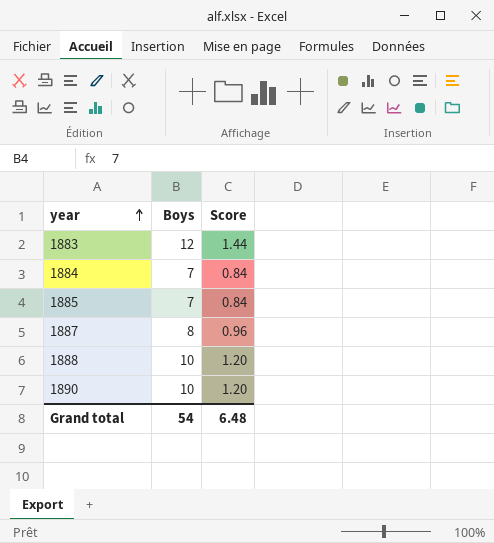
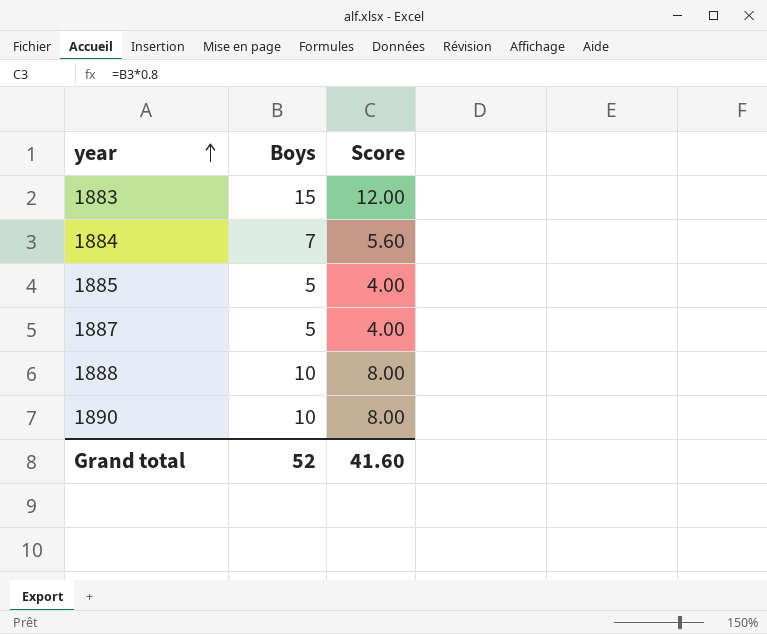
column Score | formula: [Boys] * 0.12 -> [Boys] * 0.8
1883 | Boys: 12 -> 15
1885 | Boys: 7 -> 5
1887 | Boys: 8 -> 5
Grand total | Boys: 54 -> 52
Grand total | Score: 6.48 -> 41.60

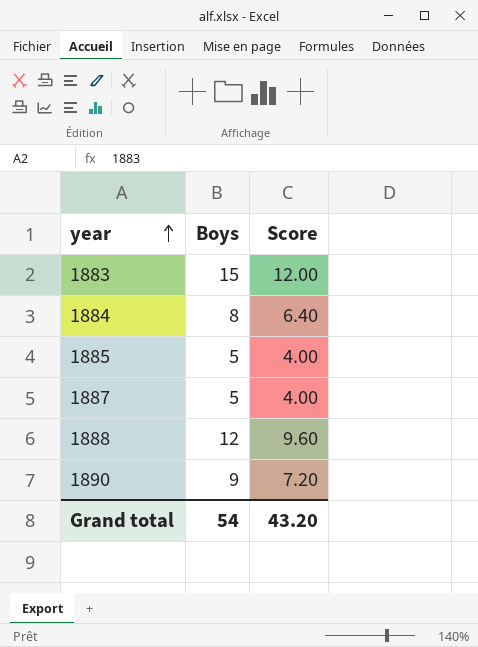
1884 | Boys: 7 -> 8
1884 | Score: 5.60 -> 6.40
1888 | Boys: 10 -> 12
1888 | Score: 8.00 -> 9.60
1890 | Boys: 10 -> 9
1890 | Score: 8.00 -> 7.20
Grand total | Boys: 52 -> 54
Grand total | Score: 41.60 -> 43.20

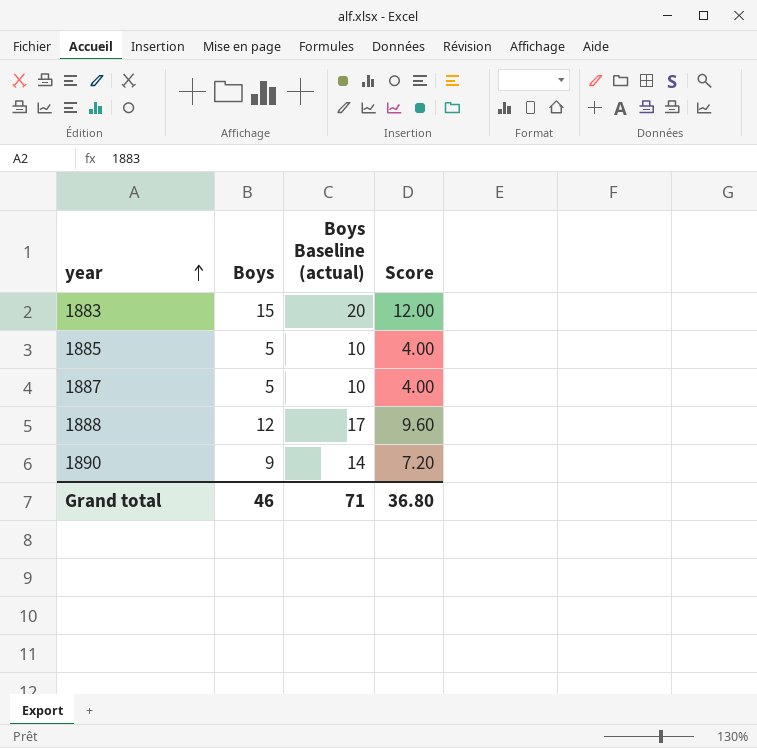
column Boys Baseline (actual) | formula: none -> [Boys] + 5
row 1884: 8 | 6.40 -> none
Grand total | Boys: 54 -> 46
Grand total | Score: 43.20 -> 36.80

